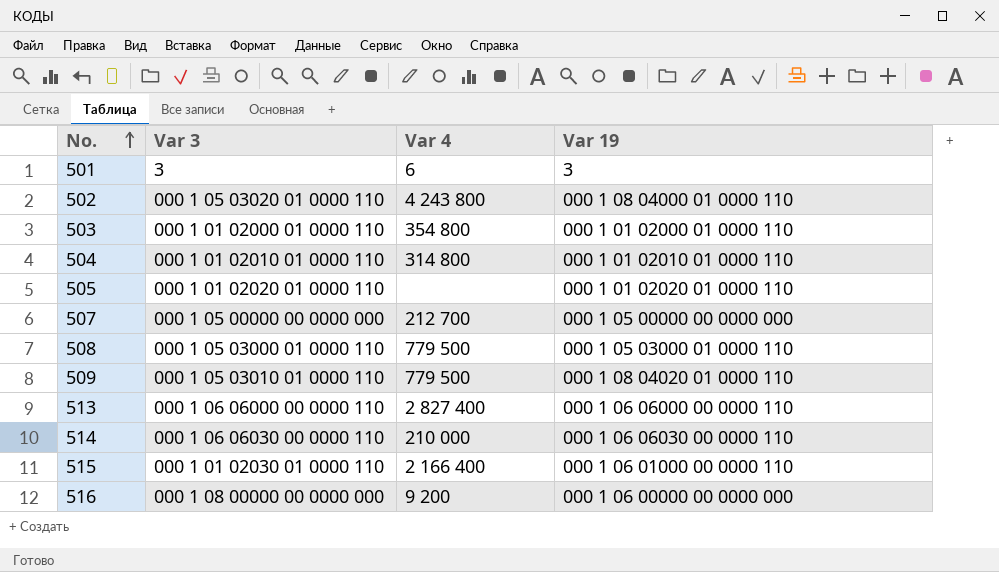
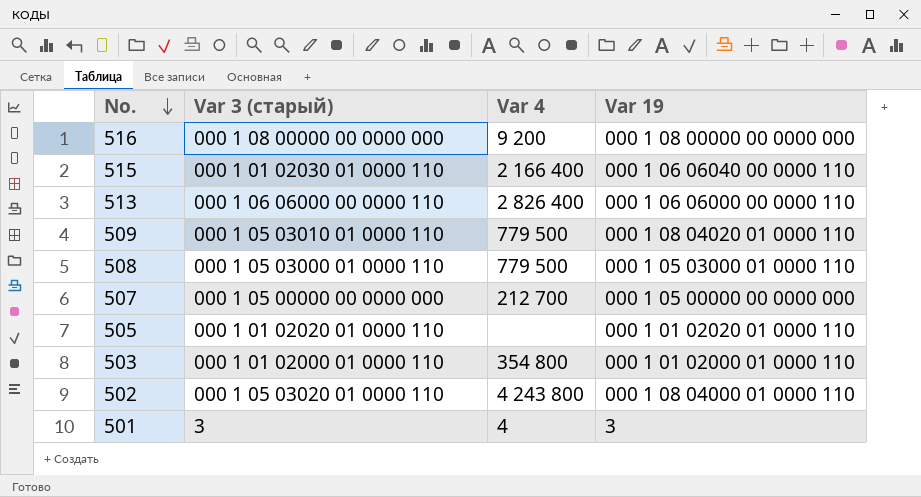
row order: No. ascending -> No. descending
column name: Var 3 -> Var 3 (старый)
row 504: 000 1 01 02010 01 0000 110 | 314 800 | 000 1 01 02010 01 0000 110 -> none
row 514: 000 1 06 06030 00 0000 110 | 210 000 | 000 1 06 06030 00 0000 110 -> none
516 | Var 19: 000 1 06 00000 00 0000 000 -> 000 1 08 00000 00 0000 000
515 | Var 19: 000 1 06 01000 00 0000 110 -> 000 1 06 06040 00 0000 110
513 | Var 4: 2 827 400 -> 2 826 400
501 | Var 4: 6 -> 4

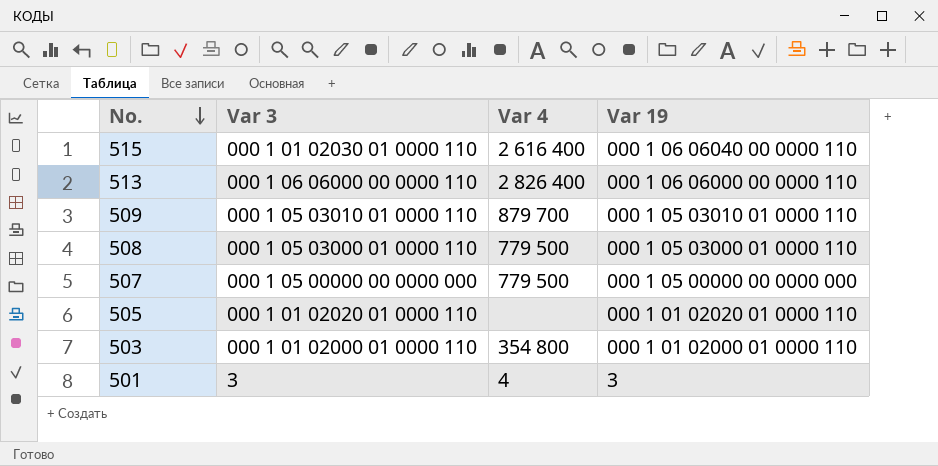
column name: Var 3 (старый) -> Var 3
row 516: 000 1 08 00000 00 0000 000 | 9 200 | 000 1 08 00000 00 0000 000 -> none
row 502: 000 1 05 03020 01 0000 110 | 4 243 800 | 000 1 08 04000 01 0000 110 -> none
515 | Var 4: 2 166 400 -> 2 616 400
509 | Var 4: 779 500 -> 879 700
509 | Var 19: 000 1 08 04020 01 0000 110 -> 000 1 05 03010 01 0000 110
507 | Var 4: 212 700 -> 779 500

